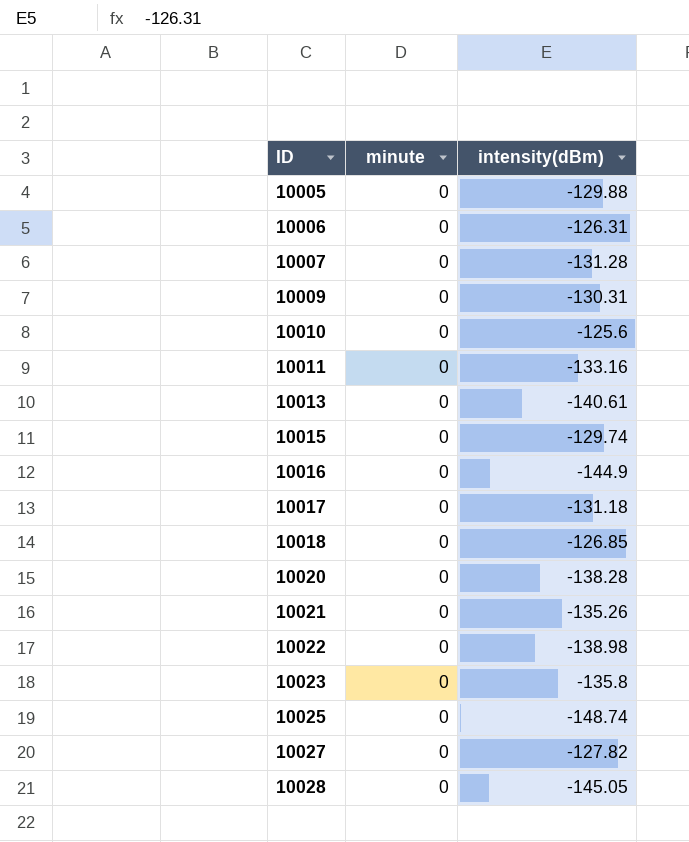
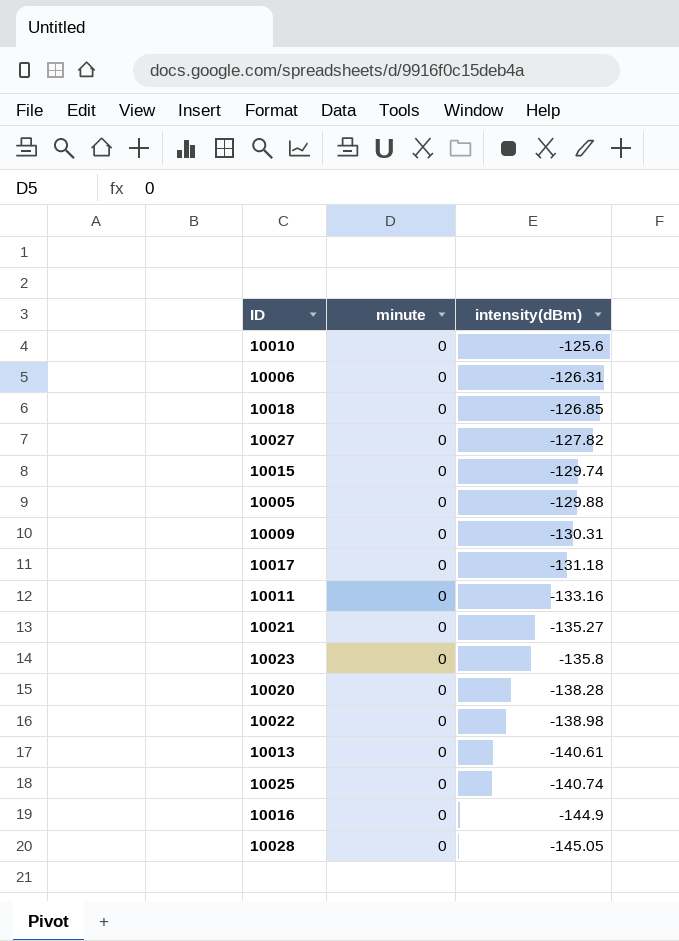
row order: ID ascending -> intensity(dBm) descending
row 10007: 0 | -131.28 -> none
10021 | intensity(dBm): -135.26 -> -135.27
10025 | intensity(dBm): -148.74 -> -140.74

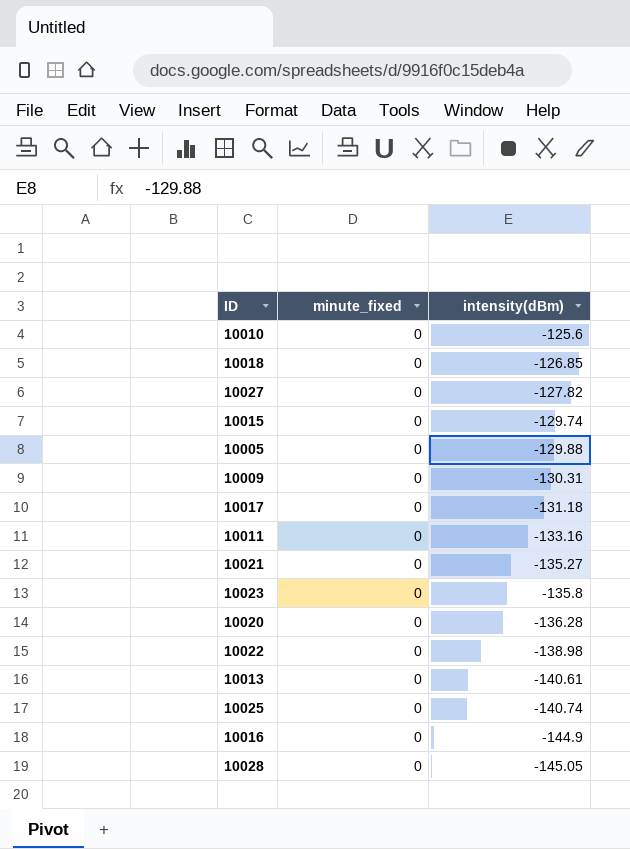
column name: minute -> minute_fixed
row 10006: 0 | -126.31 -> none
10020 | intensity(dBm): -138.28 -> -136.28

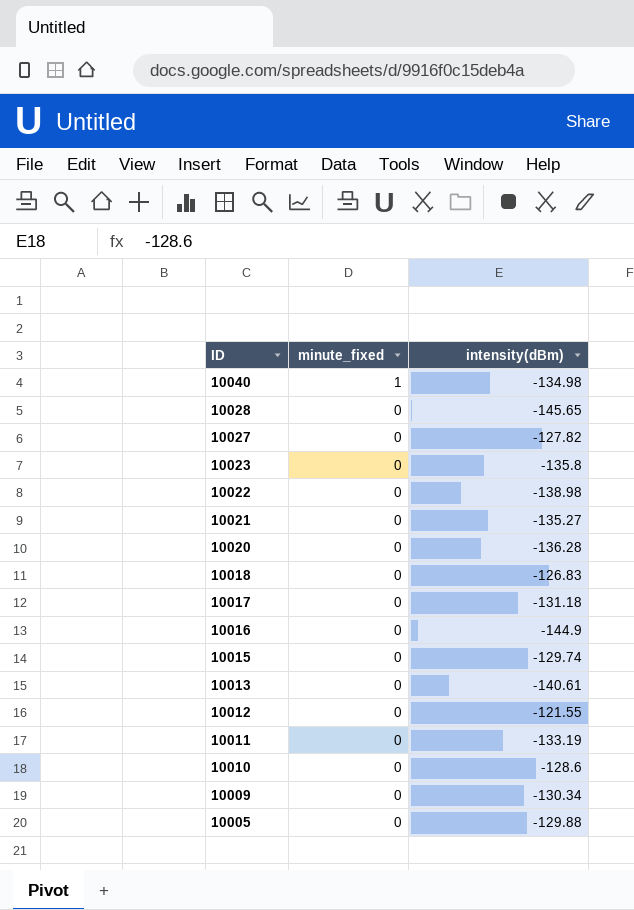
row order: intensity(dBm) descending -> ID descending
row 10025: 0 | -140.74 -> none
row 10040: none -> 1 | -134.98
10028 | intensity(dBm): -145.05 -> -145.65
10018 | intensity(dBm): -126.85 -> -126.83
row 10012: none -> 0 | -121.55
10011 | intensity(dBm): -133.16 -> -133.19
10010 | intensity(dBm): -125.6 -> -128.6
10009 | intensity(dBm): -130.31 -> -130.34

